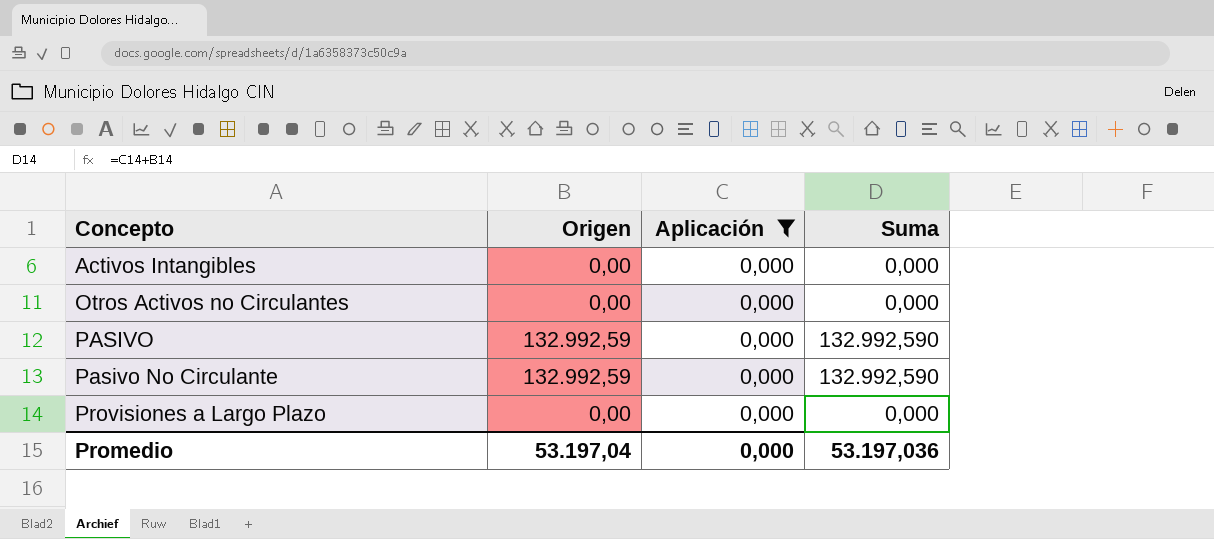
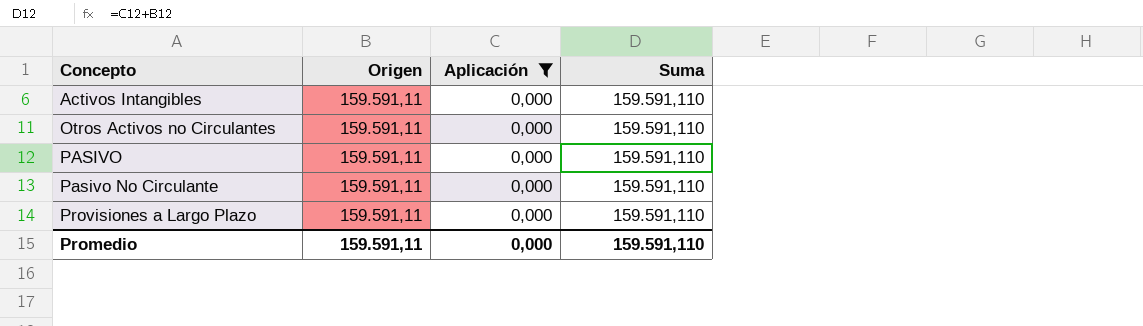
Activos Intangibles | Origen: 0,00 -> 159.591,11
Activos Intangibles | Suma: 0,000 -> 159.591,110
Otros Activos no Circulantes | Origen: 0,00 -> 159.591,11
Otros Activos no Circulantes | Suma: 0,000 -> 159.591,110
PASIVO | Origen: 132.992,59 -> 159.591,11
PASIVO | Suma: 132.992,590 -> 159.591,110
Pasivo No Circulante | Origen: 132.992,59 -> 159.591,11
Pasivo No Circulante | Suma: 132.992,590 -> 159.591,110
Provisiones a Largo Plazo | Origen: 0,00 -> 159.591,11
Provisiones a Largo Plazo | Suma: 0,000 -> 159.591,110
Promedio | Origen: 53.197,04 -> 159.591,11
Promedio | Suma: 53.197,036 -> 159.591,110

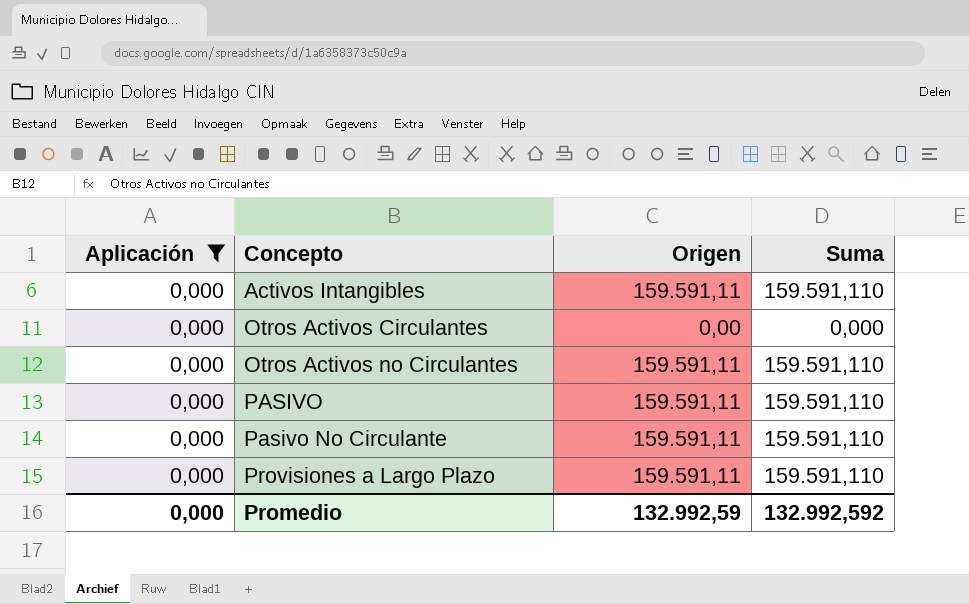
column Aplicación | position: 3 -> 1
row Otros Activos Circulantes: none -> 0,000 | 0,00 | 0,000
Promedio | Origen: 159.591,11 -> 132.992,59
Promedio | Suma: 159.591,110 -> 132.992,592

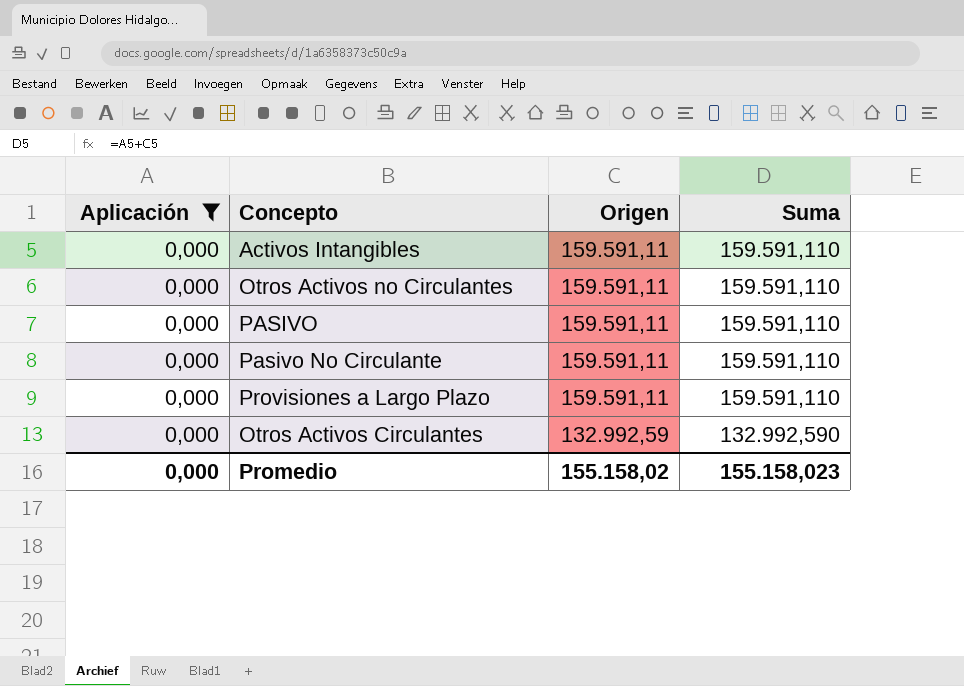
row order: Concepto ascending -> Origen descending
Otros Activos Circulantes | Origen: 0,00 -> 132.992,59
Otros Activos Circulantes | Suma: 0,000 -> 132.992,590
Promedio | Origen: 132.992,59 -> 155.158,02
Promedio | Suma: 132.992,592 -> 155.158,023

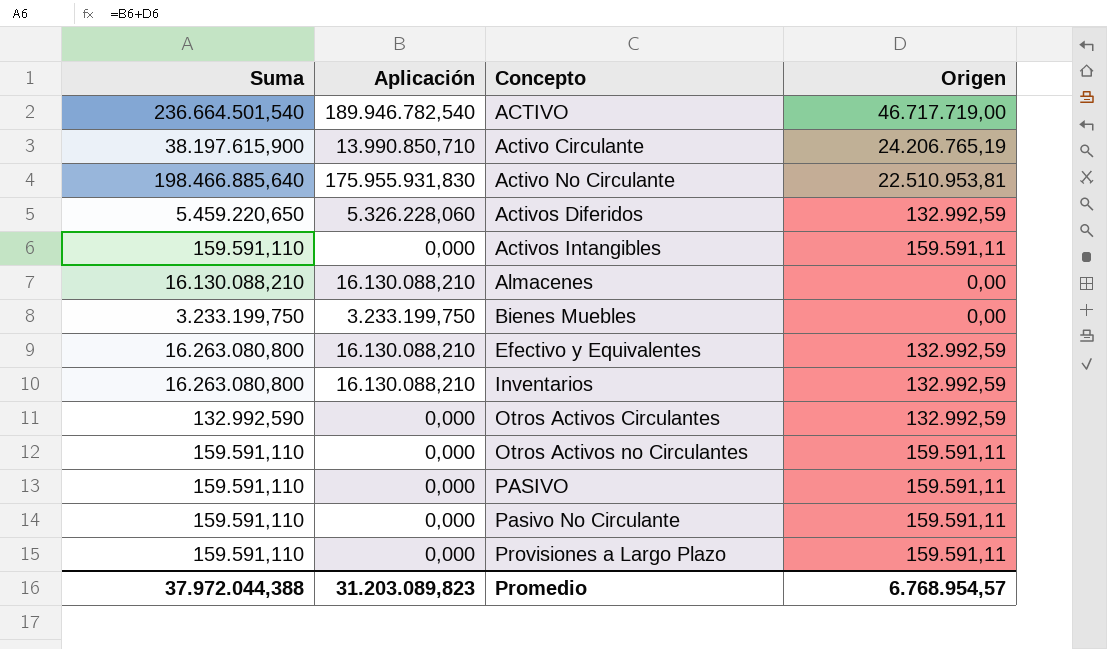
filter: Aplicación = 0,000 -> none
row order: Origen descending -> Concepto ascending
column Suma | position: 4 -> 1
Promedio | Suma: 155.158,023 -> 37.972.044,388
Promedio | Aplicación: 0,000 -> 31.203.089,823
Promedio | Origen: 155.158,02 -> 6.768.954,57

